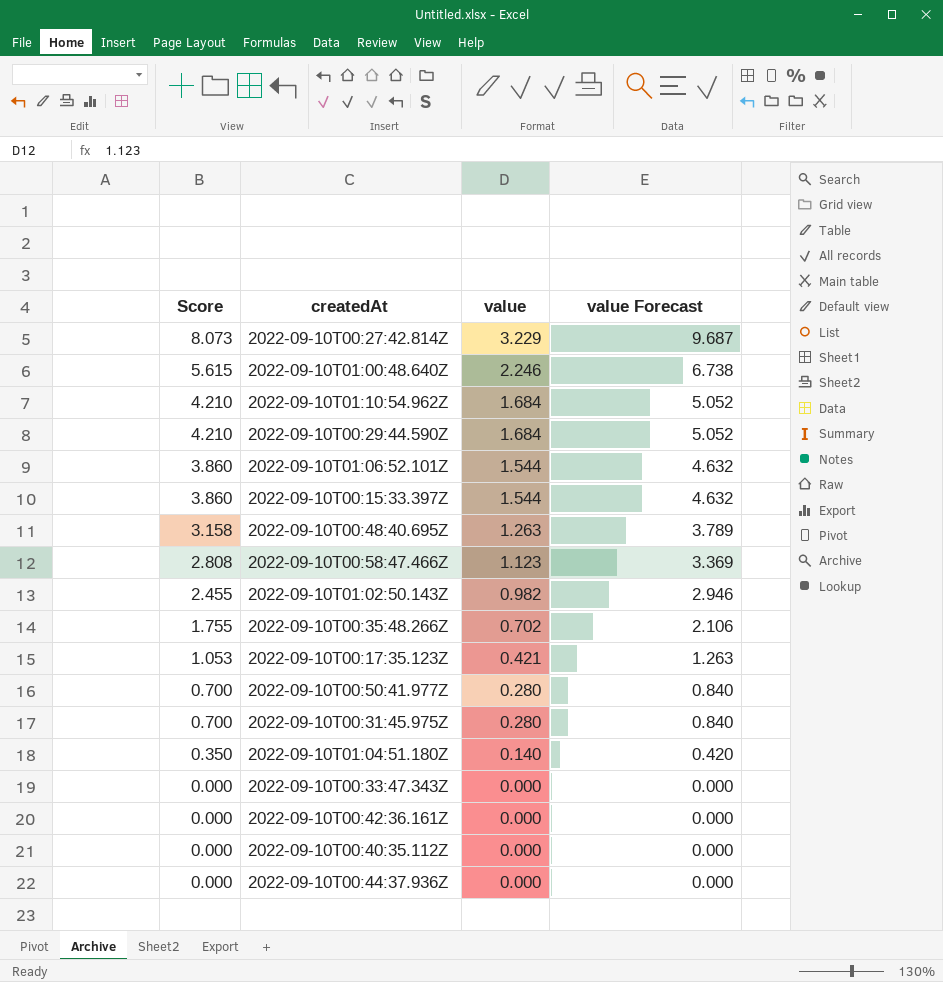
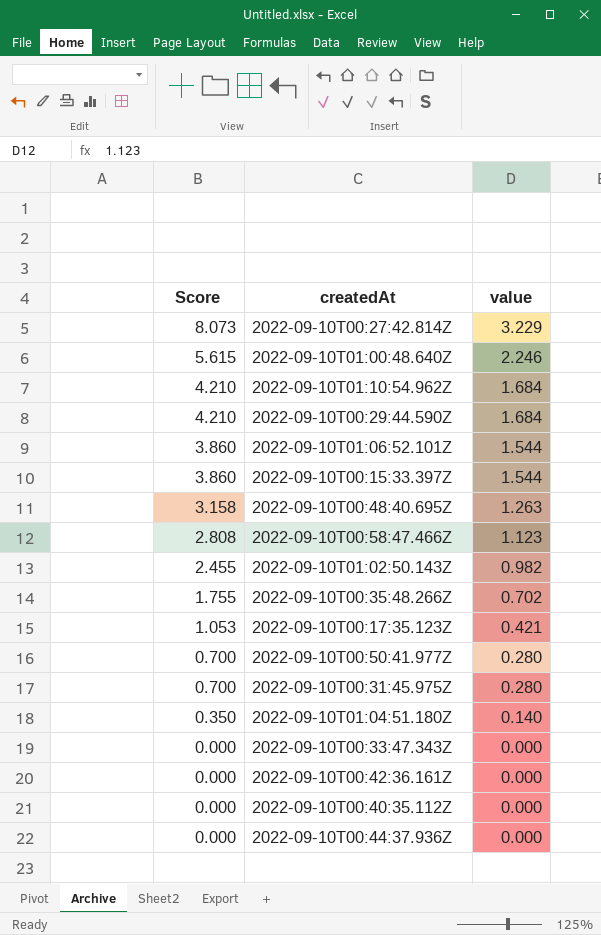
column value Forecast | formula: [value] * 3 -> none

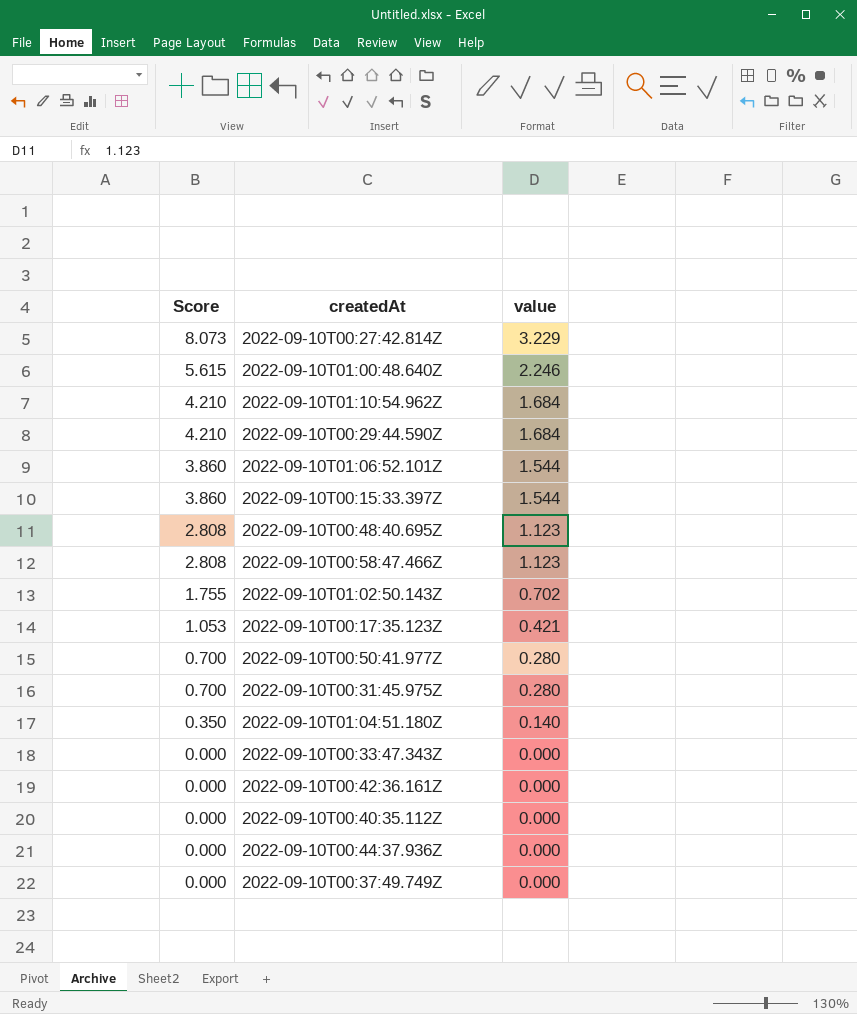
row 2022-09-10T00:35:48.266Z: 1.755 | 0.702 -> none
2022-09-10T00:48:40.695Z | Score: 3.158 -> 2.808
2022-09-10T00:48:40.695Z | value: 1.263 -> 1.123
2022-09-10T01:02:50.143Z | Score: 2.455 -> 1.755
2022-09-10T01:02:50.143Z | value: 0.982 -> 0.702
row 2022-09-10T00:37:49.749Z: none -> 0.000 | 0.000

